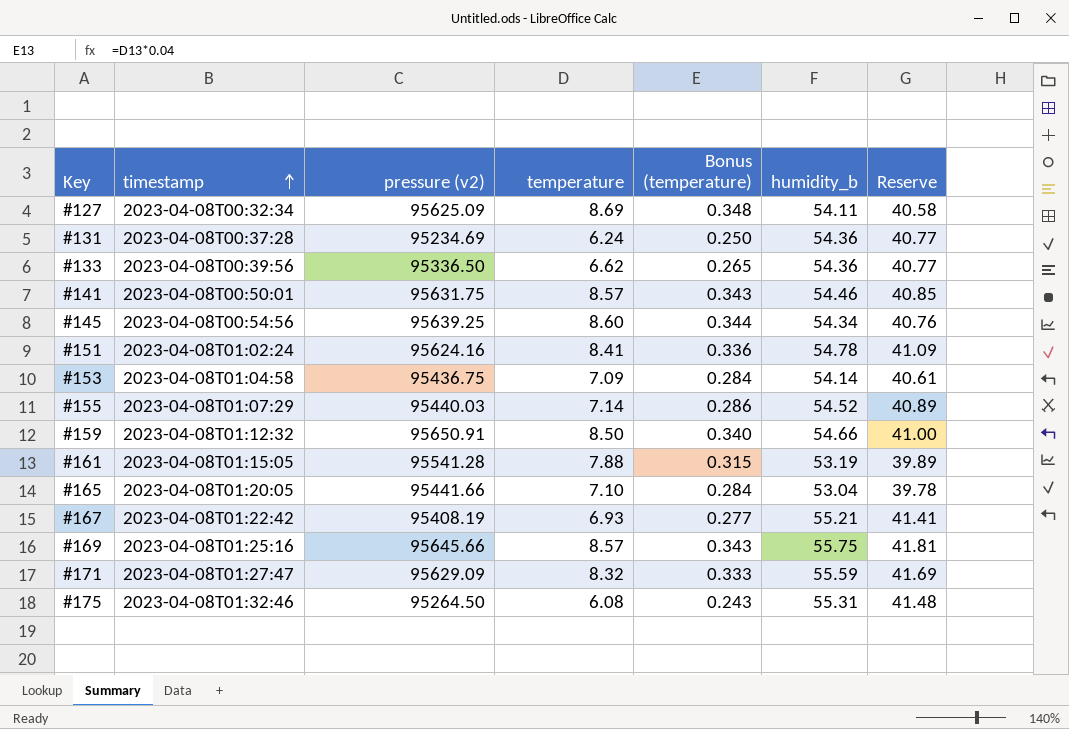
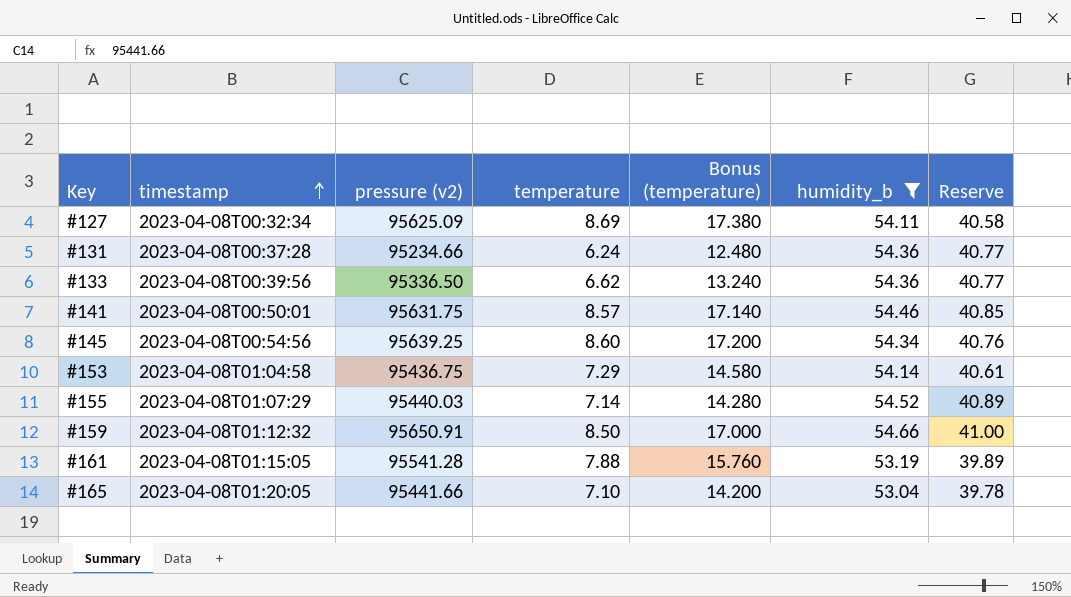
filter: none -> humidity_b <= 54.66
column Bonus (temperature) | formula: [temperature] * 0.04 -> [temperature] * 2
#131 | pressure (v2): 95234.69 -> 95234.66
#153 | temperature: 7.09 -> 7.29

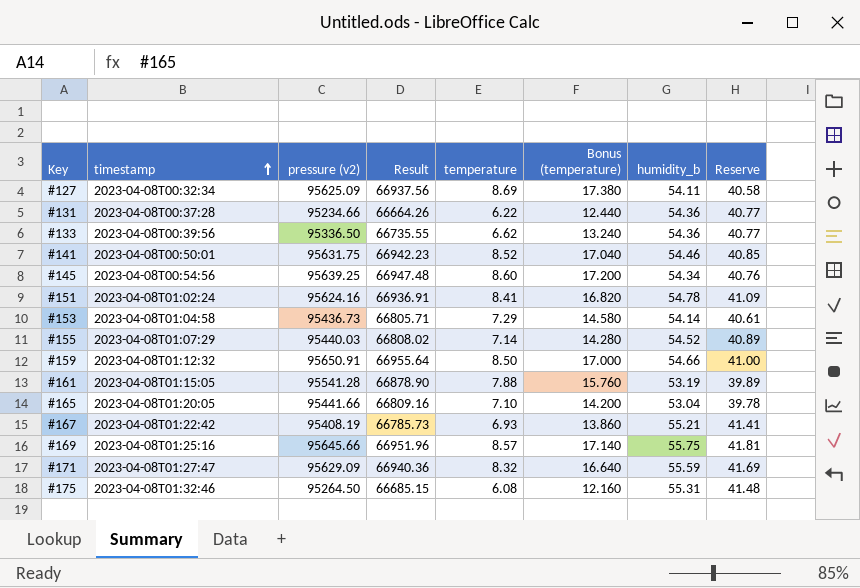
filter: humidity_b <= 54.66 -> none
column Result | formula: none -> [pressure (v2)] * 0.7
#131 | temperature: 6.24 -> 6.22
#131 | Bonus (temperature): 12.480 -> 12.440
#141 | temperature: 8.57 -> 8.52
#141 | Bonus (temperature): 17.140 -> 17.040
#153 | pressure (v2): 95436.75 -> 95436.73

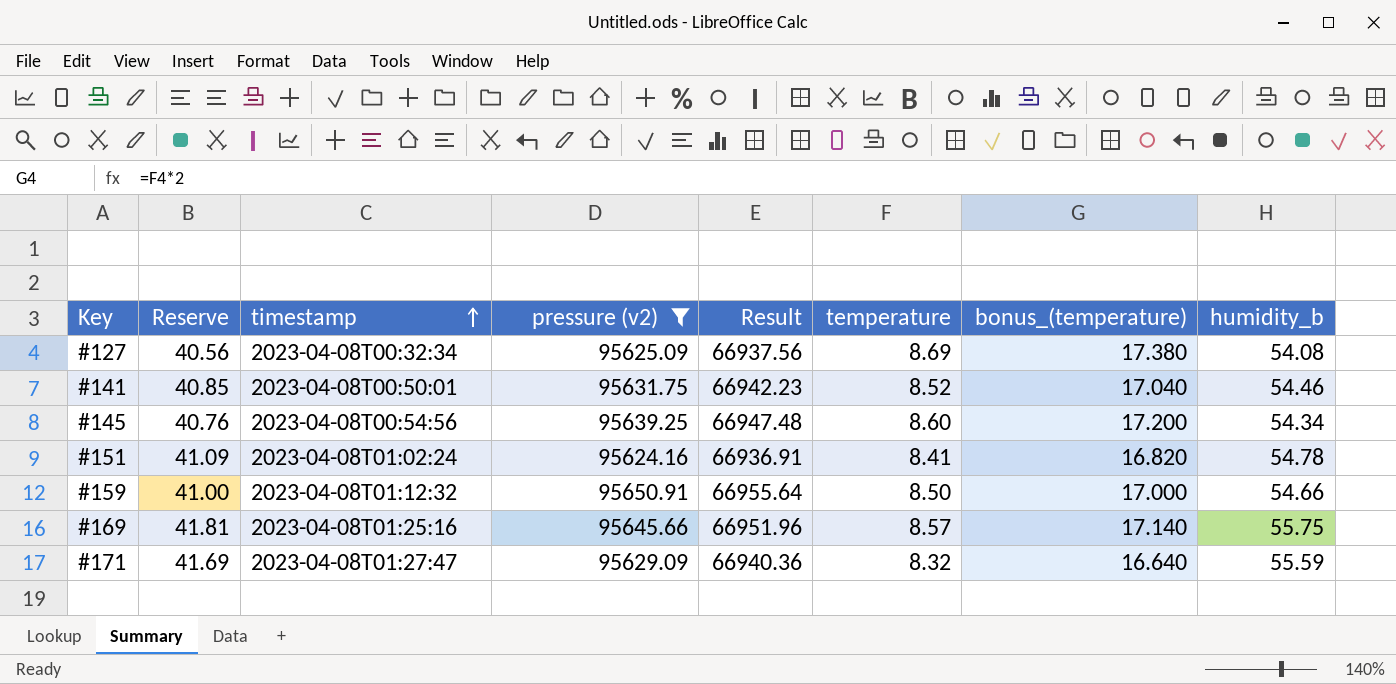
filter: none -> pressure (v2) >= 95624.16
column Reserve | position: 8 -> 2
column name: Bonus (temperature) -> bonus_(temperature)
#127 | Reserve: 40.58 -> 40.56
#127 | humidity_b: 54.11 -> 54.08

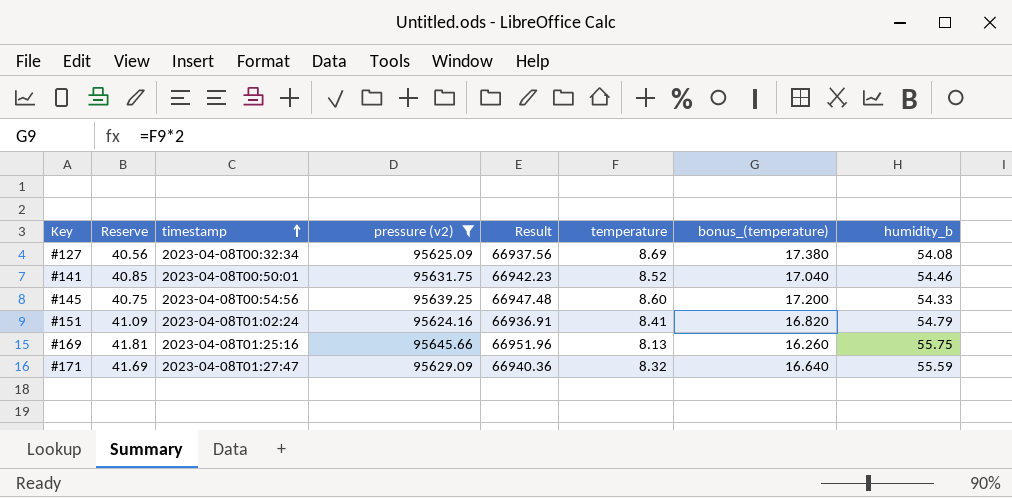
row #159: 41.00 | 2023-04-08T01:12:32 | 95650.91 | 66955.64 | 8.50 | 17.000 | 54.66 -> none
#145 | Reserve: 40.76 -> 40.75
#145 | humidity_b: 54.34 -> 54.33
#151 | humidity_b: 54.78 -> 54.79
#169 | temperature: 8.57 -> 8.13
#169 | bonus_(temperature): 17.140 -> 16.260

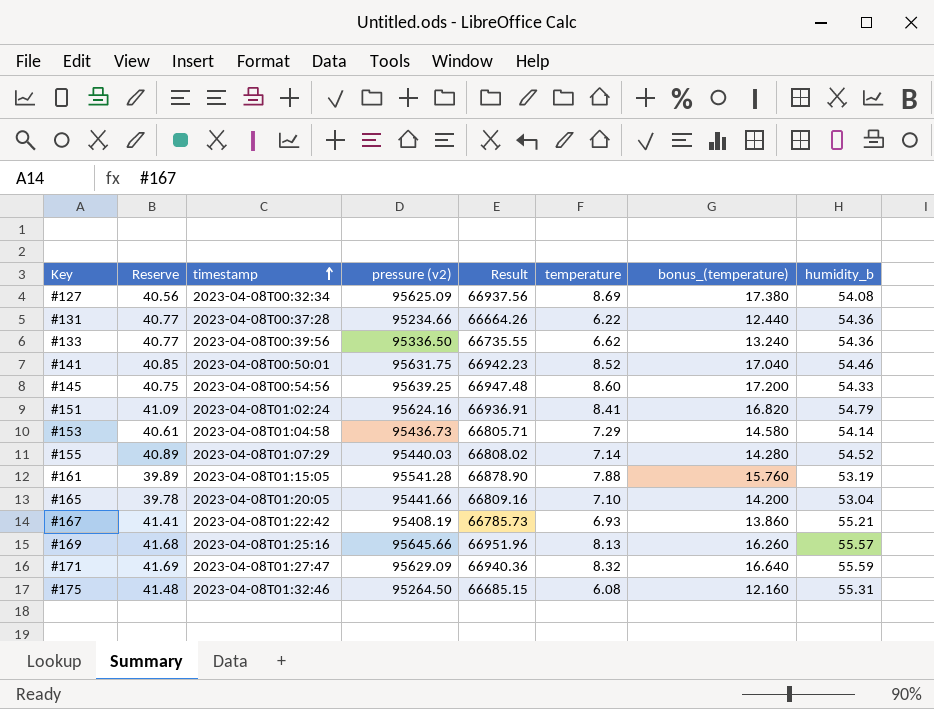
filter: pressure (v2) >= 95624.16 -> none
#169 | Reserve: 41.81 -> 41.68
#169 | humidity_b: 55.75 -> 55.57

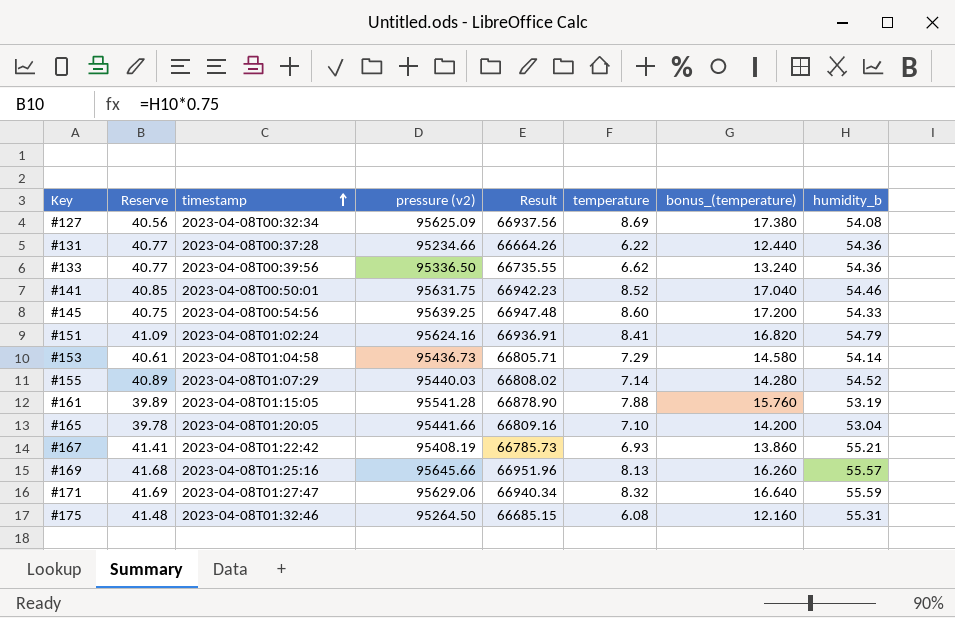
#171 | pressure (v2): 95629.09 -> 95629.06
#171 | Result: 66940.36 -> 66940.34

